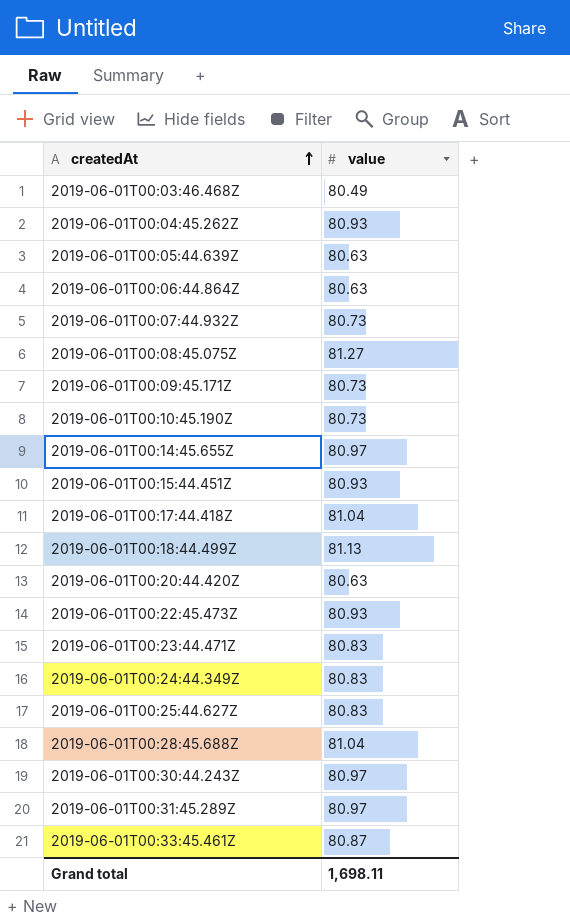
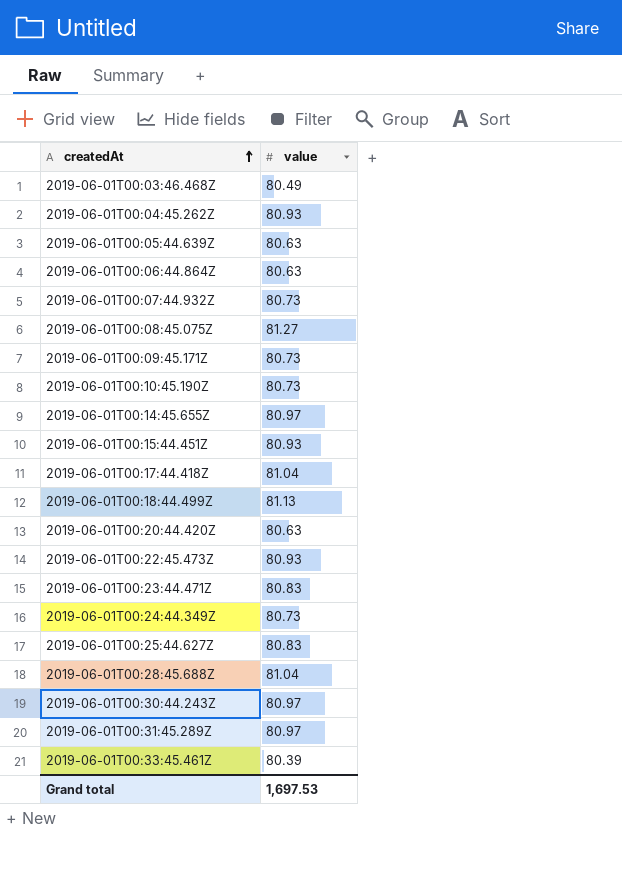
2019-06-01T00:24:44.349Z | value: 80.83 -> 80.73
2019-06-01T00:33:45.461Z | value: 80.87 -> 80.39
Grand total | value: 1,698.11 -> 1,697.53

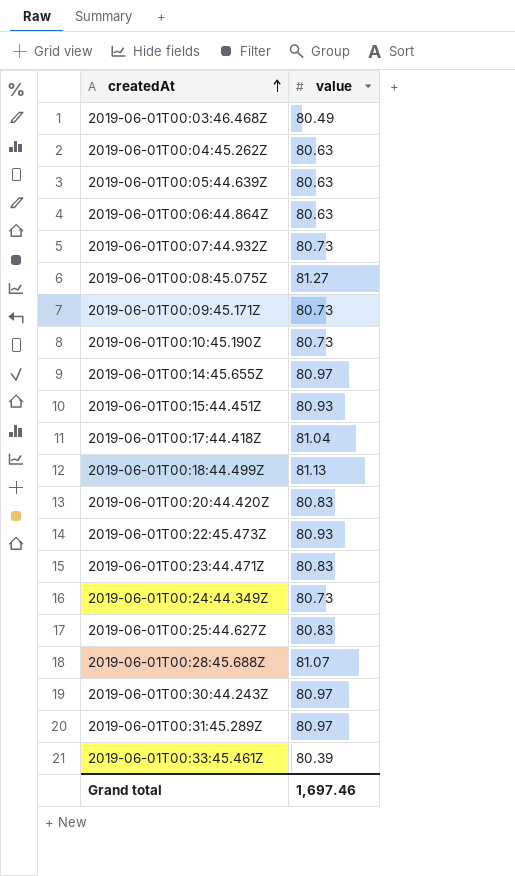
2019-06-01T00:04:45.262Z | value: 80.93 -> 80.63
2019-06-01T00:20:44.420Z | value: 80.63 -> 80.83
2019-06-01T00:28:45.688Z | value: 81.04 -> 81.07
Grand total | value: 1,697.53 -> 1,697.46

